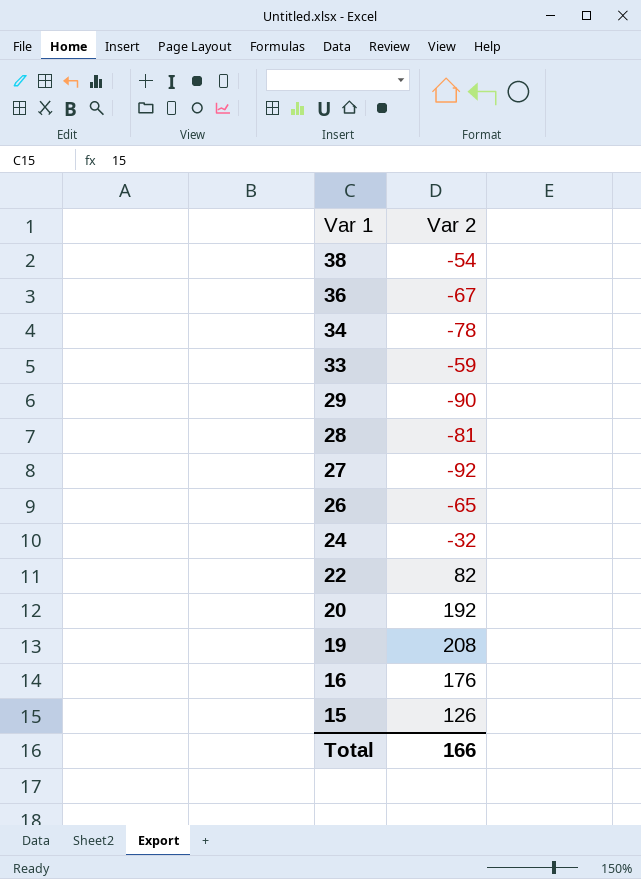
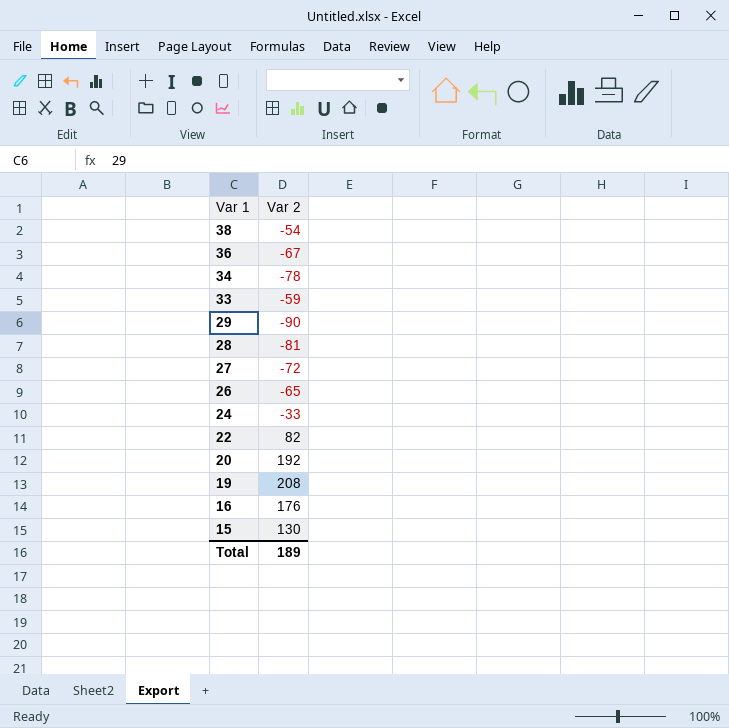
27 | Var 2: -92 -> -72
24 | Var 2: -32 -> -33
15 | Var 2: 126 -> 130
Total | Var 2: 166 -> 189

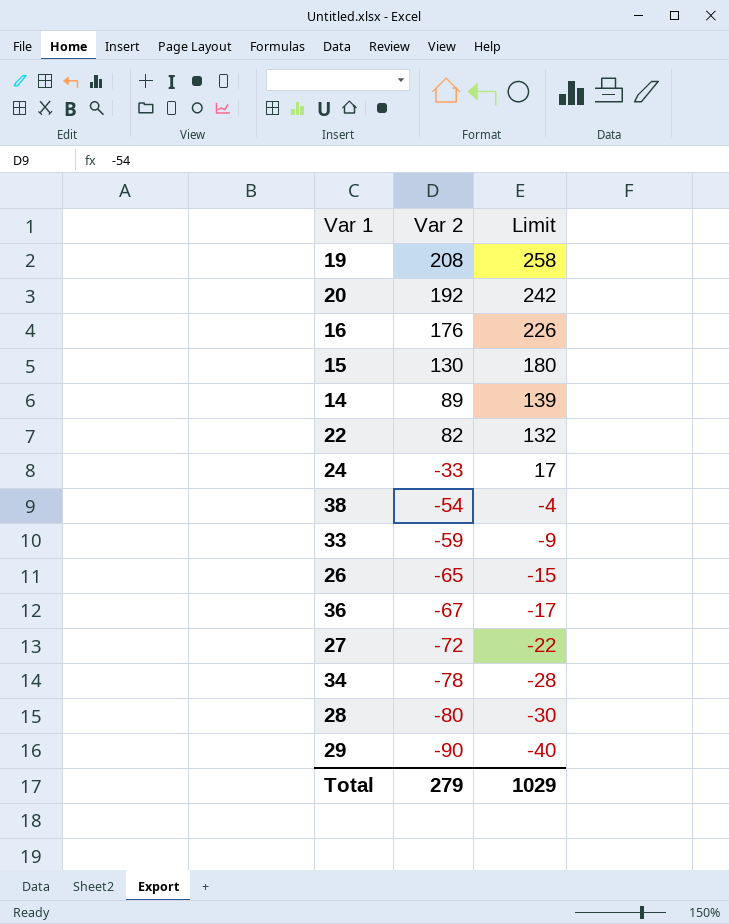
row order: Var 1 descending -> Var 2 descending
column Limit | formula: none -> [Var 2] + 50
row 14: none -> 89 | 139
28 | Var 2: -81 -> -80
Total | Var 2: 189 -> 279

